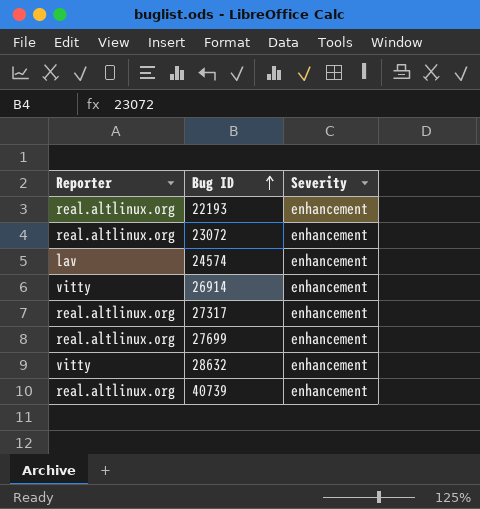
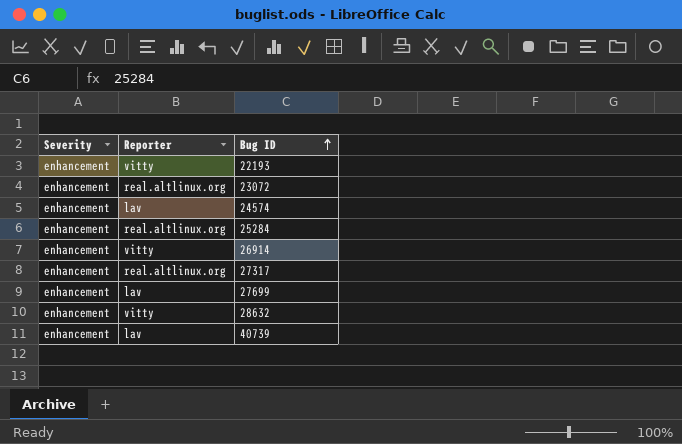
column Severity | position: 3 -> 1
22193 | Reporter: real.altlinux.org -> vitty
row 25284: none -> enhancement | real.altlinux.org
27699 | Reporter: real.altlinux.org -> lav
40739 | Reporter: real.altlinux.org -> lav

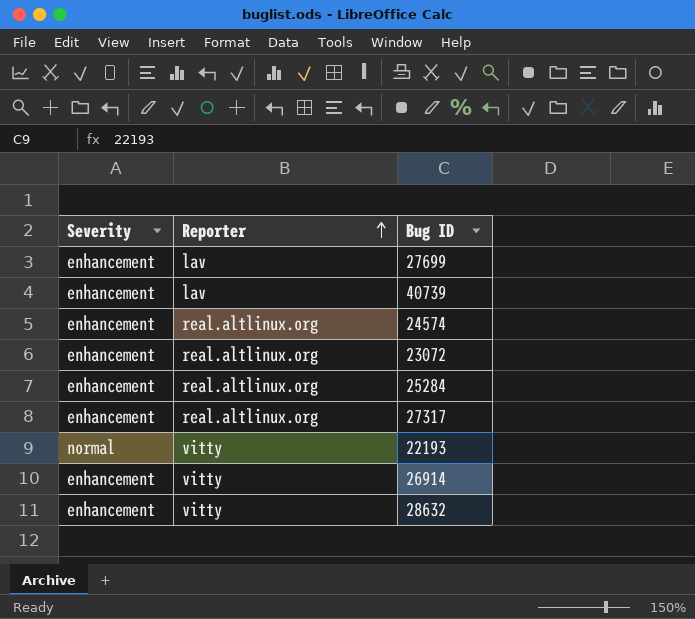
row order: Bug ID ascending -> Reporter ascending
24574 | Reporter: lav -> real.altlinux.org
22193 | Severity: enhancement -> normal

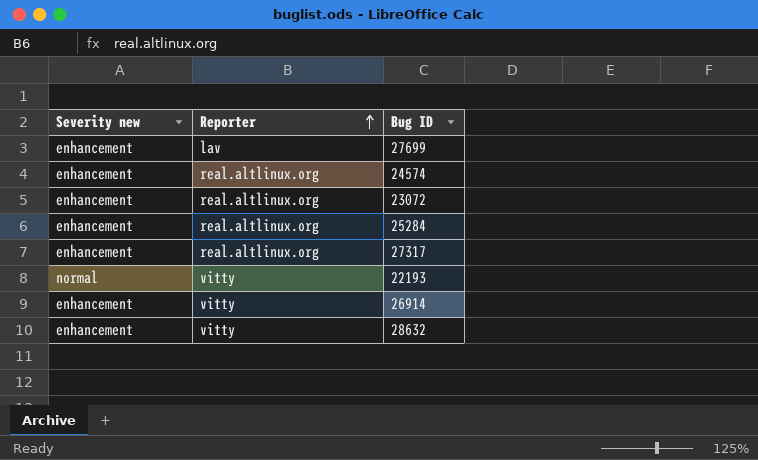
column name: Severity -> Severity new
row 40739: enhancement | lav -> none

